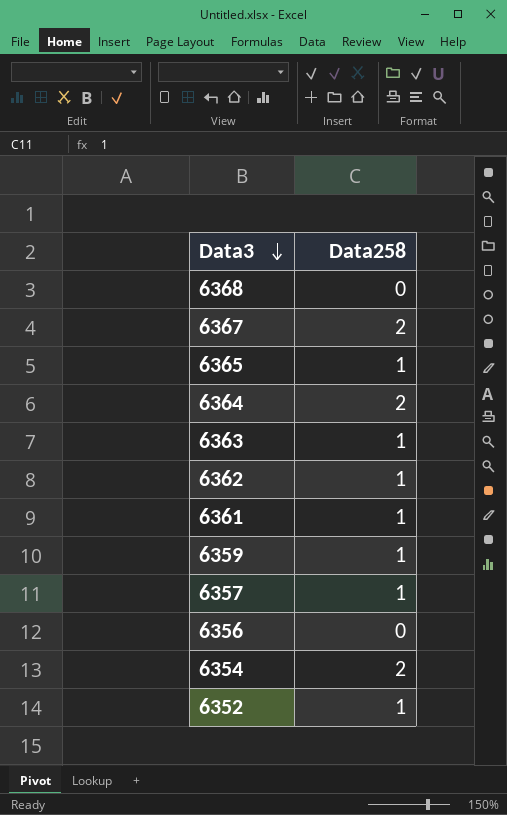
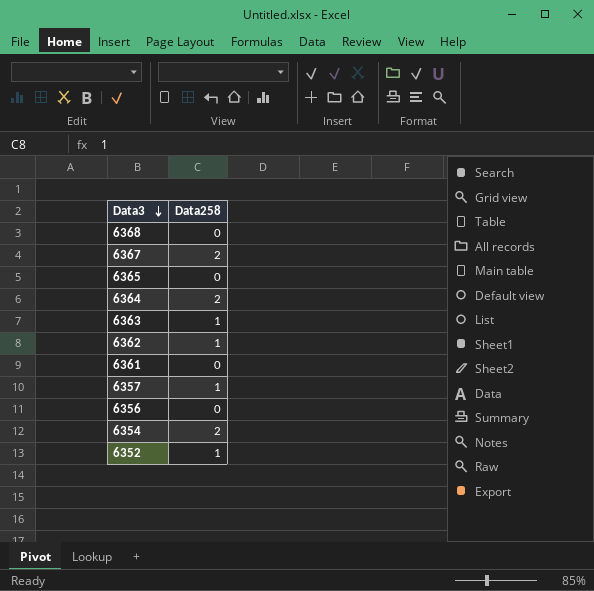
row 6359: 1 -> none
6365 | Data258: 1 -> 0
6361 | Data258: 1 -> 0

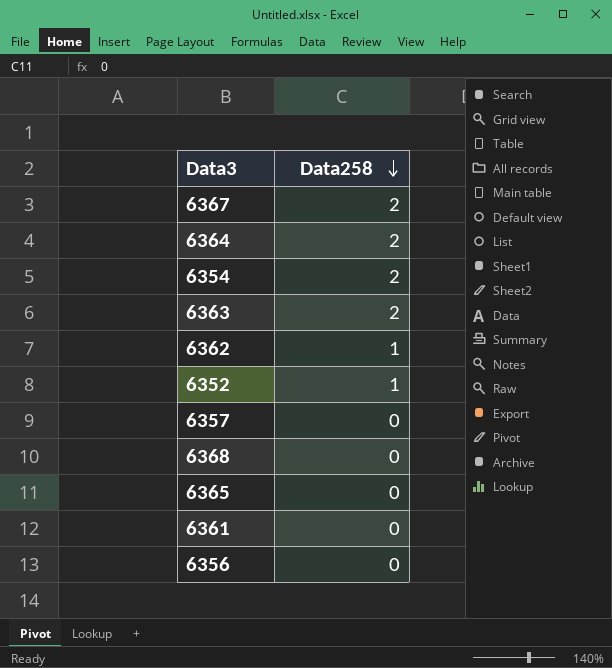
row order: Data3 descending -> Data258 descending
6363 | Data258: 1 -> 2
6357 | Data258: 1 -> 0

